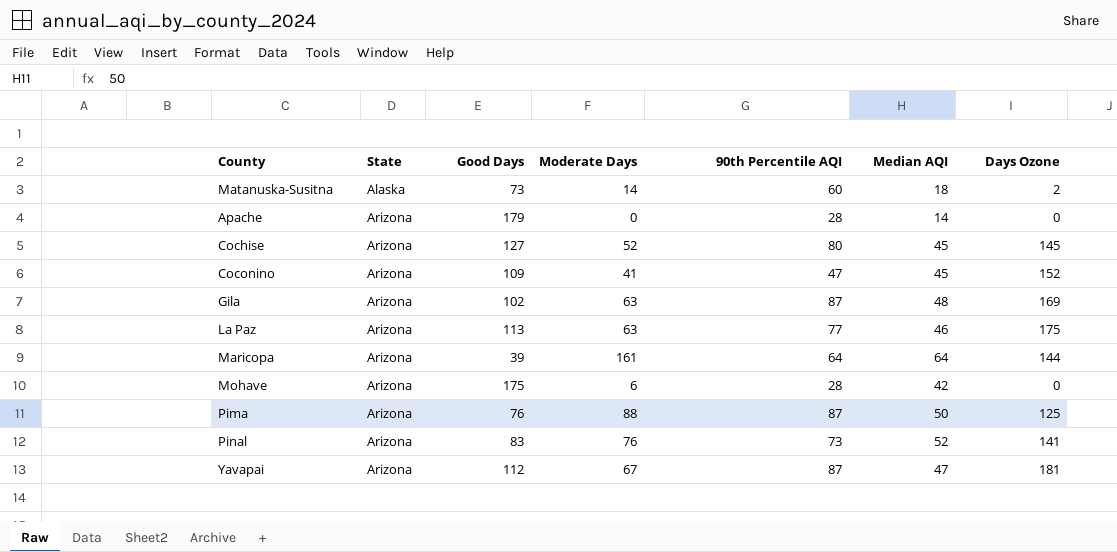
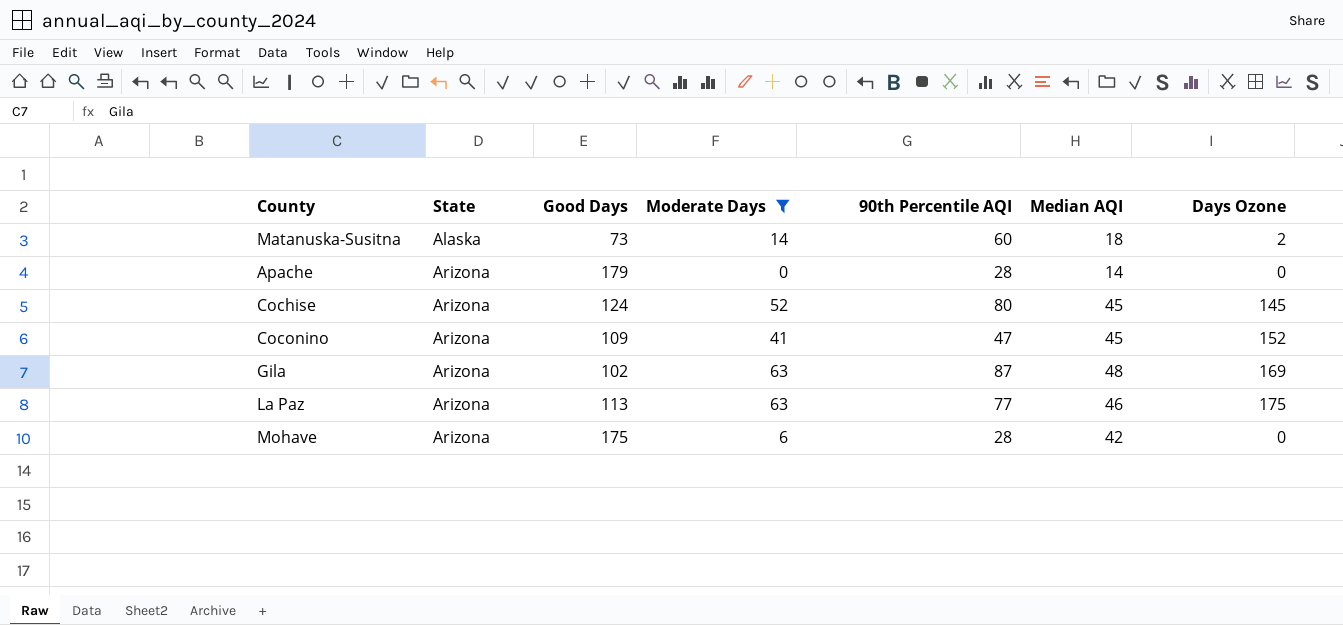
filter: none -> Moderate Days <= 63
Cochise | Good Days: 127 -> 124

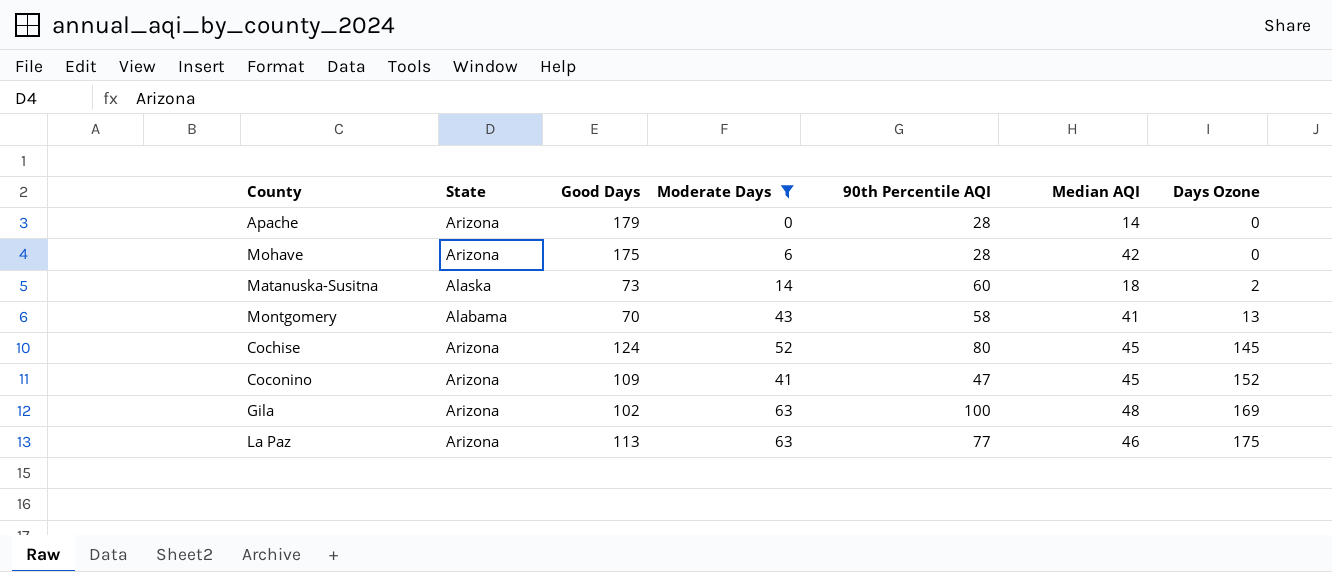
row order: State ascending -> Days Ozone ascending
row Montgomery: none -> Alabama | 70 | 43 | 58 | 41 | 13
Gila | 90th Percentile AQI: 87 -> 100

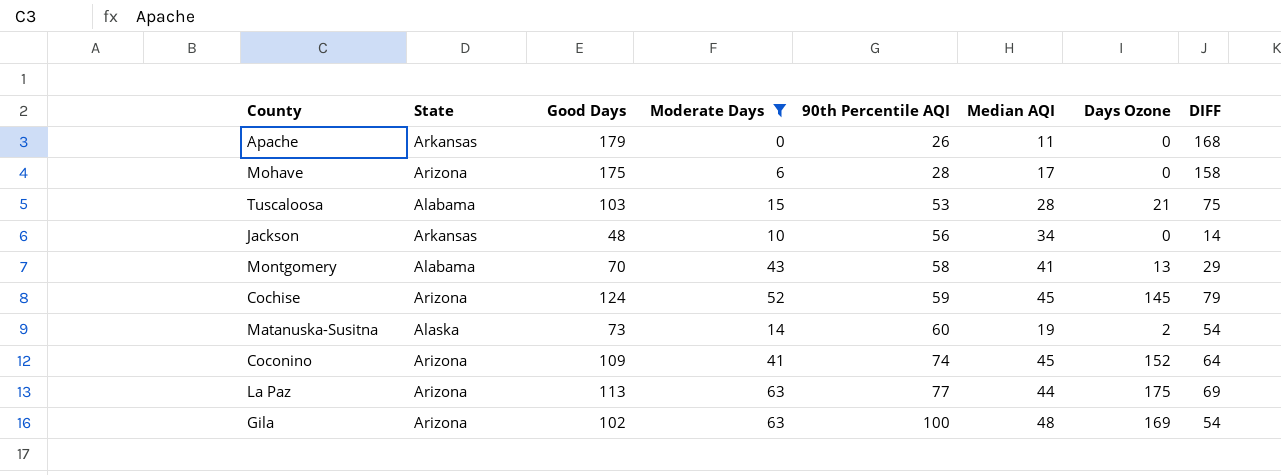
row order: Days Ozone ascending -> 90th Percentile AQI ascending
column DIFF | formula: none -> [Good Days] - [Median AQI]
Apache | State: Arizona -> Arkansas
Apache | 90th Percentile AQI: 28 -> 26
Apache | Median AQI: 14 -> 11
Mohave | Median AQI: 42 -> 17
row Tuscaloosa: none -> Alabama | 103 | 15 | 53 | 28 | 21 | 75
row Jackson: none -> Arkansas | 48 | 10 | 56 | 34 | 0 | 14
Cochise | 90th Percentile AQI: 80 -> 59
Matanuska-Susitna | Median AQI: 18 -> 19
Coconino | 90th Percentile AQI: 47 -> 74
La Paz | Median AQI: 46 -> 44

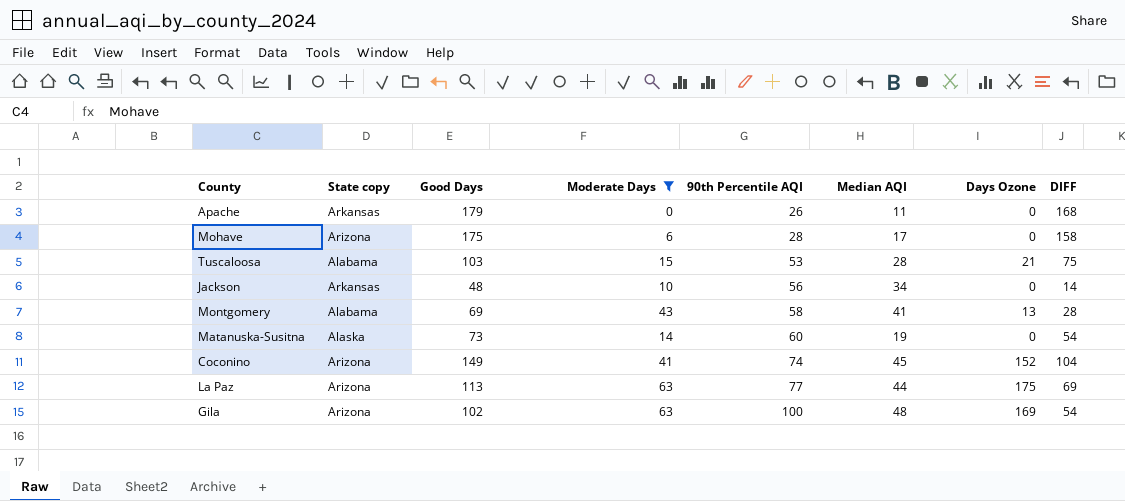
column name: State -> State copy
row Cochise: Arizona | 124 | 52 | 59 | 45 | 145 | 79 -> none
Montgomery | Good Days: 70 -> 69
Montgomery | DIFF: 29 -> 28
Matanuska-Susitna | Days Ozone: 2 -> 0
Coconino | Good Days: 109 -> 149
Coconino | DIFF: 64 -> 104

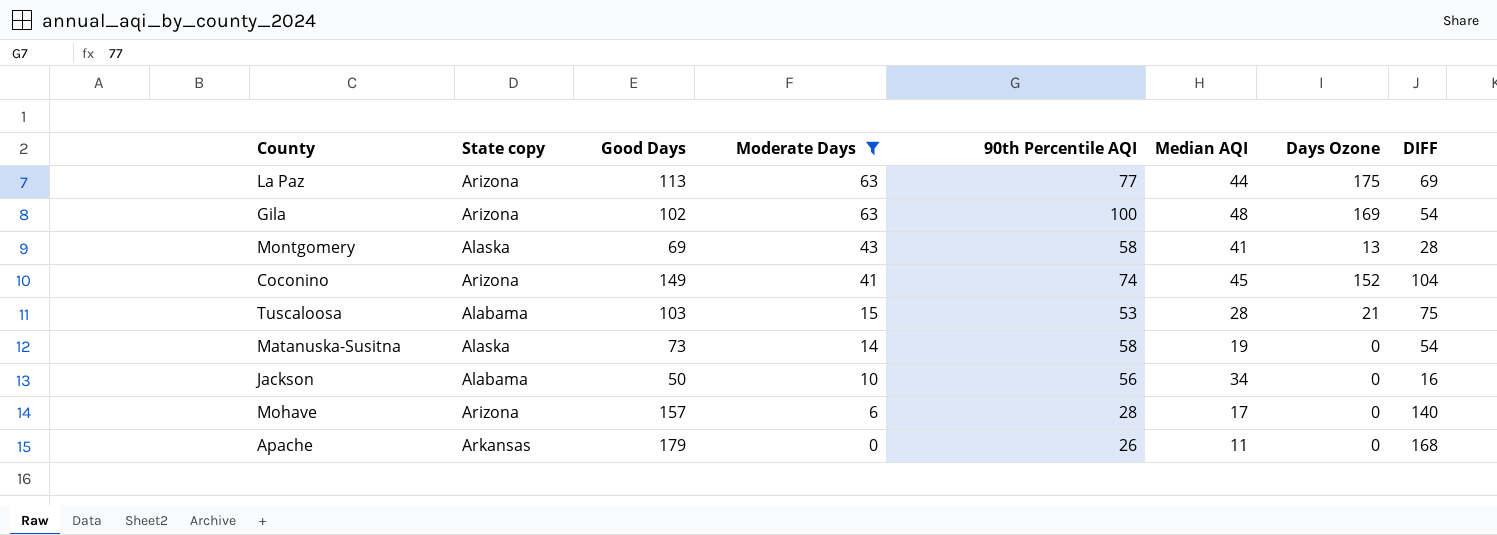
row order: 90th Percentile AQI ascending -> Moderate Days descending
Montgomery | State copy: Alabama -> Alaska
Matanuska-Susitna | 90th Percentile AQI: 60 -> 58
Jackson | State copy: Arkansas -> Alabama
Jackson | Good Days: 48 -> 50
Jackson | DIFF: 14 -> 16
Mohave | Good Days: 175 -> 157
Mohave | DIFF: 158 -> 140

